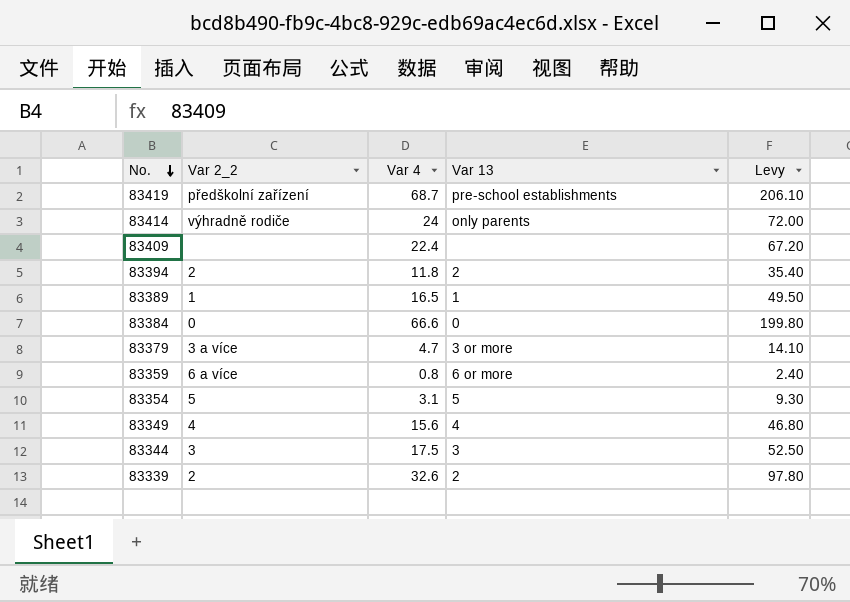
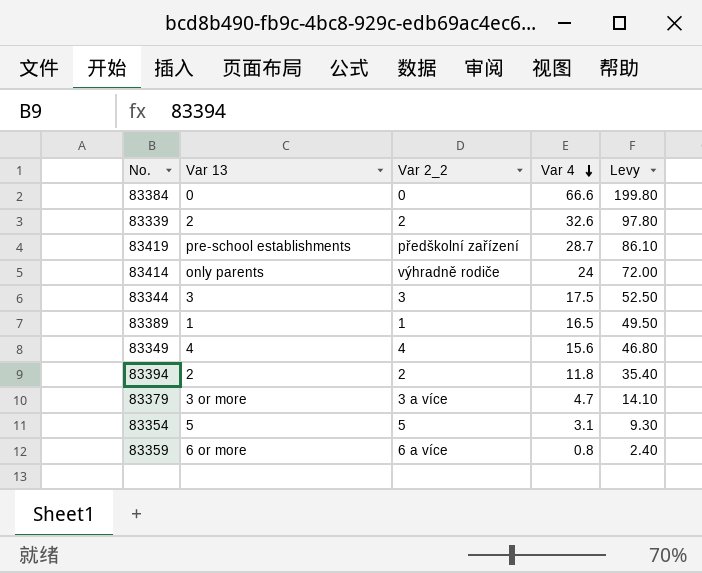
row order: No. descending -> Var 4 descending
column Var 13 | position: 4 -> 2
row 83409: none | 22.4 | none | 67.20 -> none
83419 | Var 4: 68.7 -> 28.7
83419 | Levy: 206.10 -> 86.10

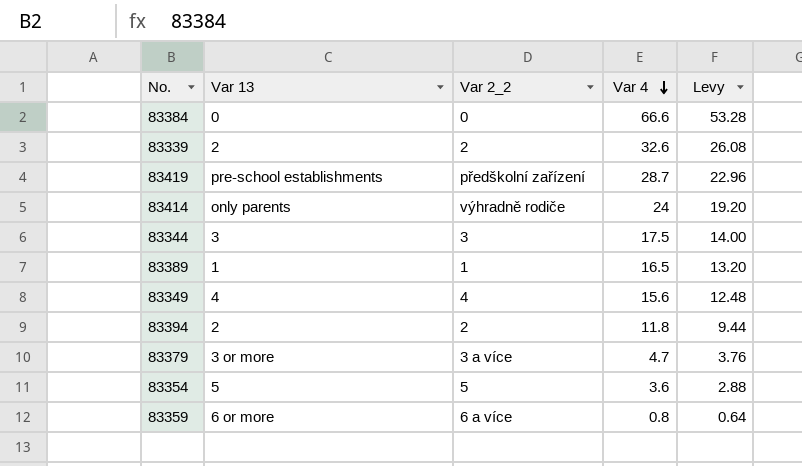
column Levy | formula: [Var 4] * 3 -> [Var 4] * 0.8
83354 | Var 4: 3.1 -> 3.6

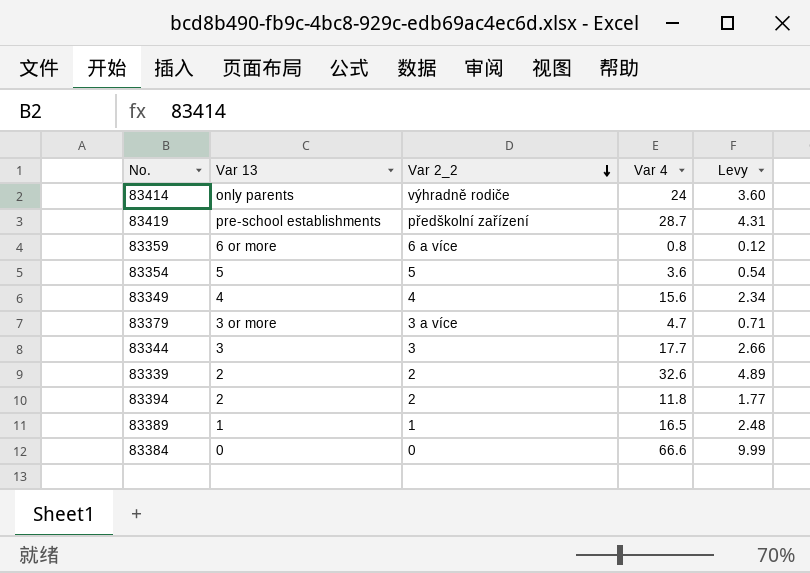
row order: Var 4 descending -> Var 2_2 descending
column Levy | formula: [Var 4] * 0.8 -> [Var 4] * 0.15
83344 | Var 4: 17.5 -> 17.7

